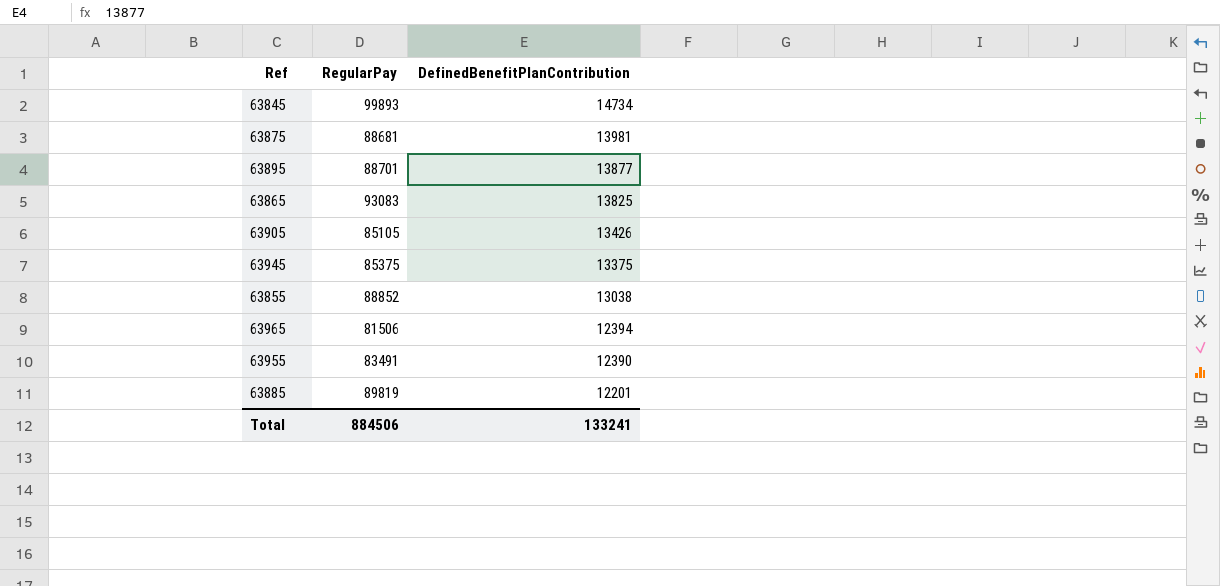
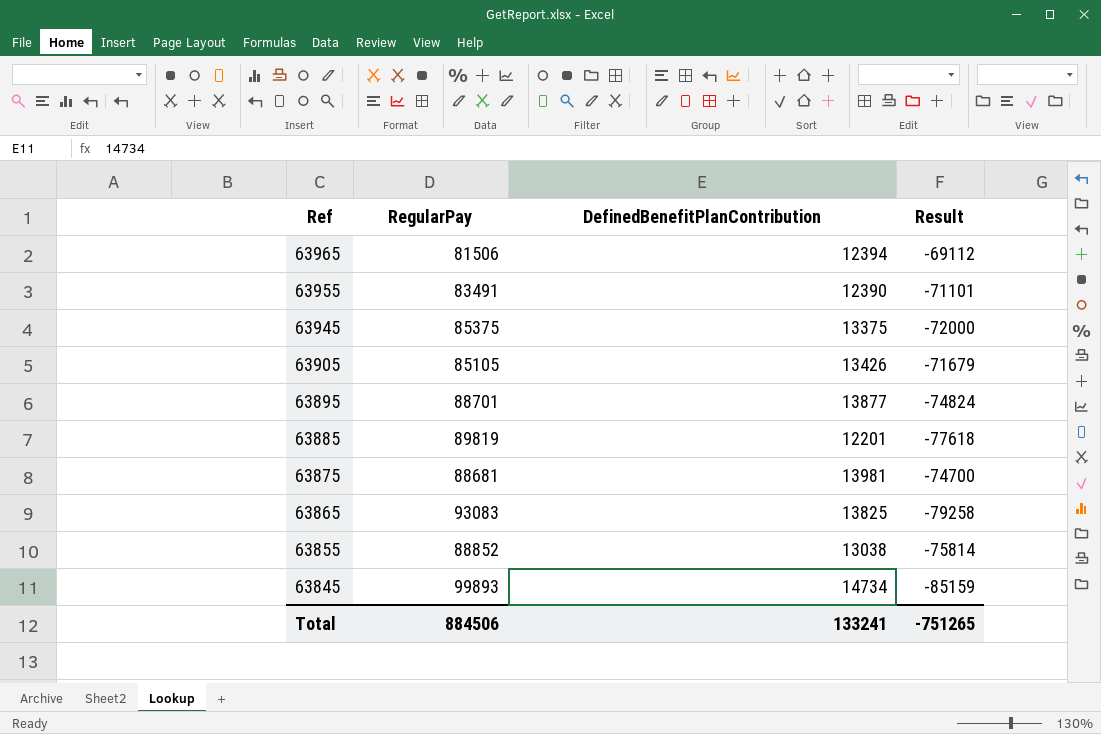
row order: DefinedBenefitPlanContribution descending -> Ref descending
column Result | formula: none -> [DefinedBenefitPlanContribution] - [RegularPay]

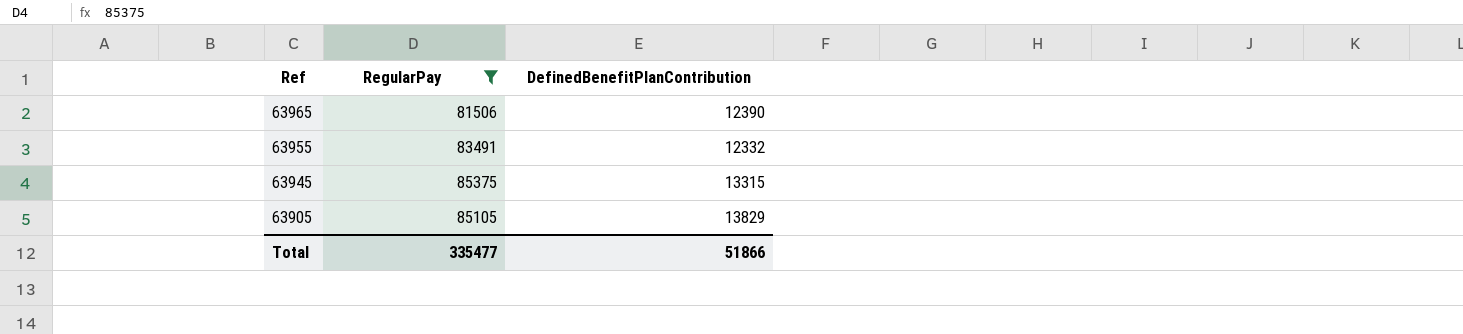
filter: none -> RegularPay <= 85375
column Result | formula: [DefinedBenefitPlanContribution] - [RegularPay] -> none
63965 | DefinedBenefitPlanContribution: 12394 -> 12390
63955 | DefinedBenefitPlanContribution: 12390 -> 12332
63945 | DefinedBenefitPlanContribution: 13375 -> 13315
63905 | DefinedBenefitPlanContribution: 13426 -> 13829
Total | RegularPay: 884506 -> 335477
Total | DefinedBenefitPlanContribution: 133241 -> 51866

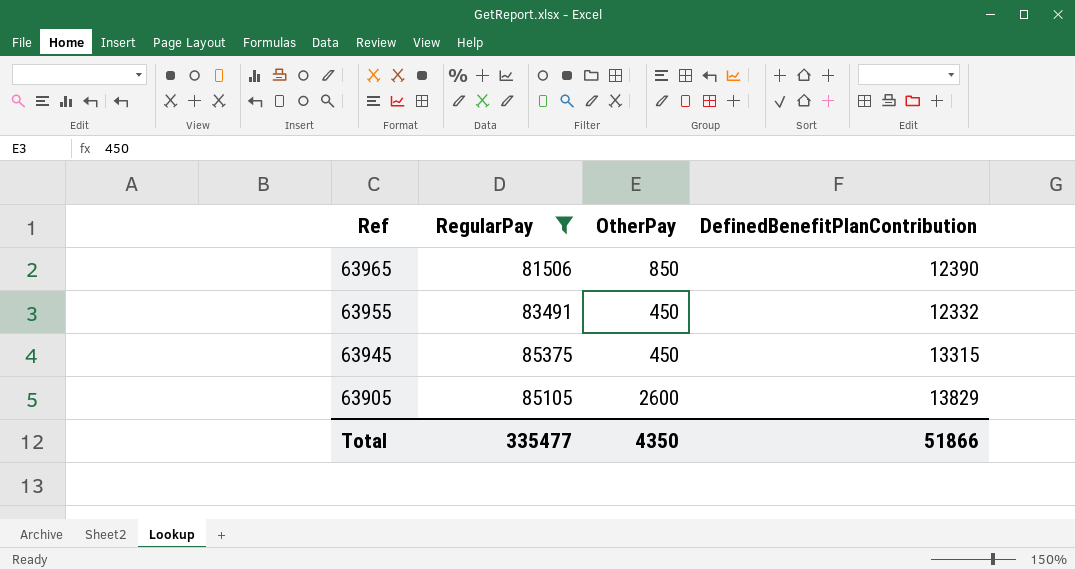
column OtherPay | position: none -> 3

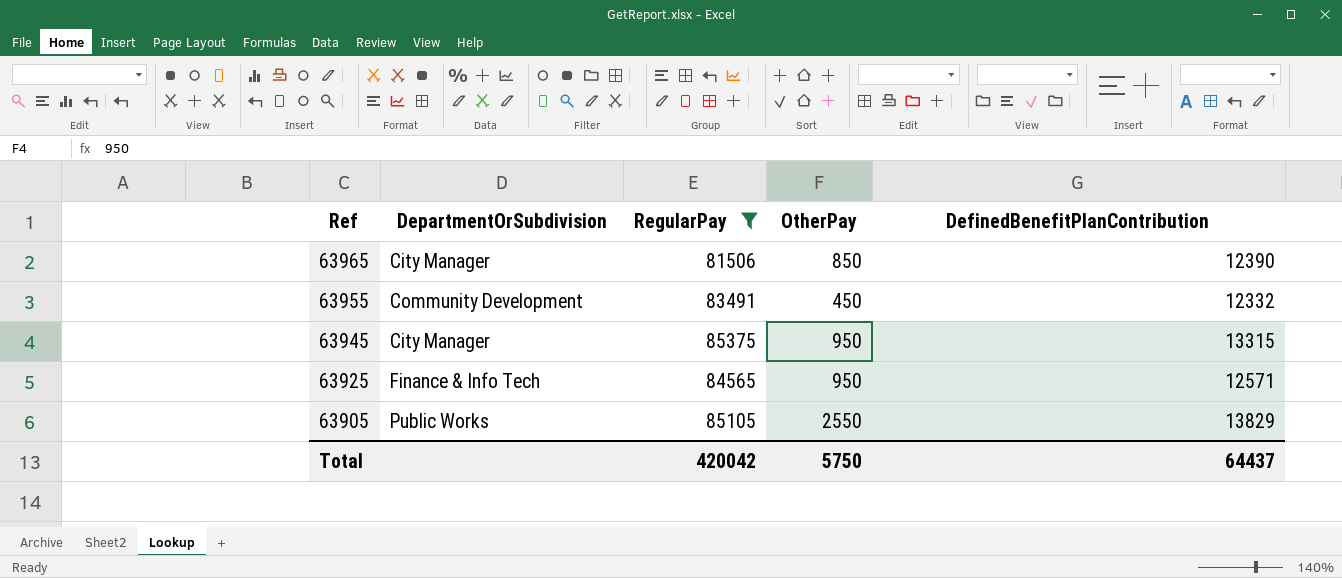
column DepartmentOrSubdivision | position: none -> 2
63945 | OtherPay: 450 -> 950
row 63925: none -> Finance & Info Tech | 84565 | 950 | 12571
63905 | OtherPay: 2600 -> 2550
Total | RegularPay: 335477 -> 420042
Total | OtherPay: 4350 -> 5750
Total | DefinedBenefitPlanContribution: 51866 -> 64437

